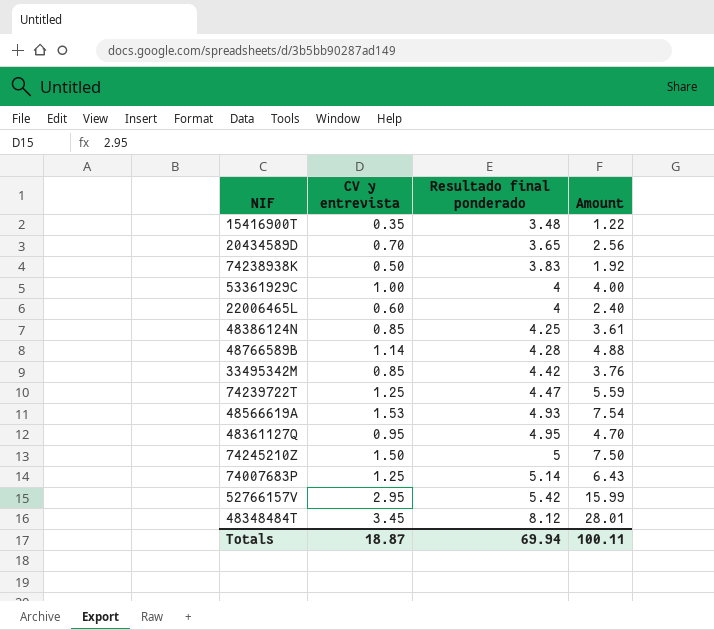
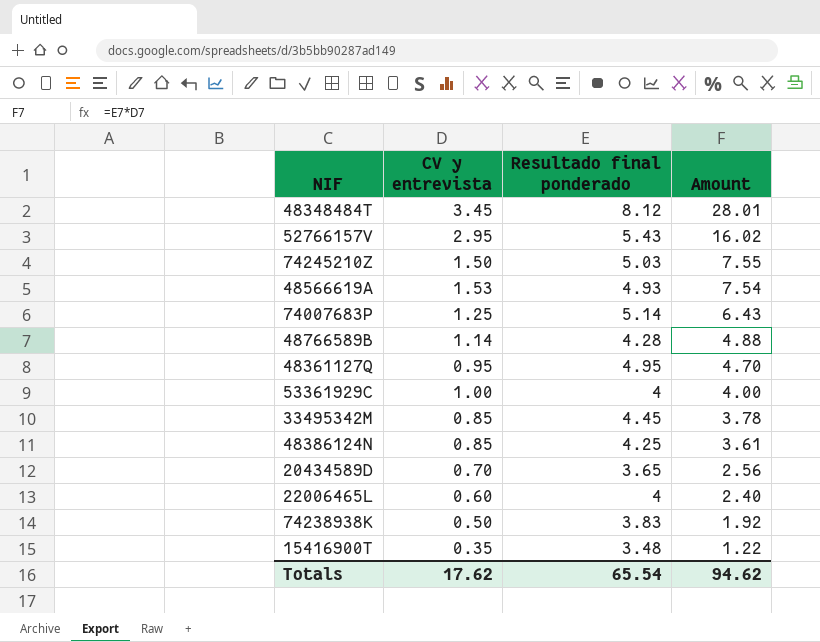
row order: Resultado final ponderado ascending -> Amount descending
row 74239722T: 1.25 | 4.47 | 5.59 -> none
52766157V | Resultado final ponderado: 5.42 -> 5.43
52766157V | Amount: 15.99 -> 16.02
74245210Z | Resultado final ponderado: 5 -> 5.03
74245210Z | Amount: 7.50 -> 7.55
33495342M | Resultado final ponderado: 4.42 -> 4.45
33495342M | Amount: 3.76 -> 3.78
Totals | CV y entrevista: 18.87 -> 17.62
Totals | Resultado final ponderado: 69.94 -> 65.54
Totals | Amount: 100.11 -> 94.62

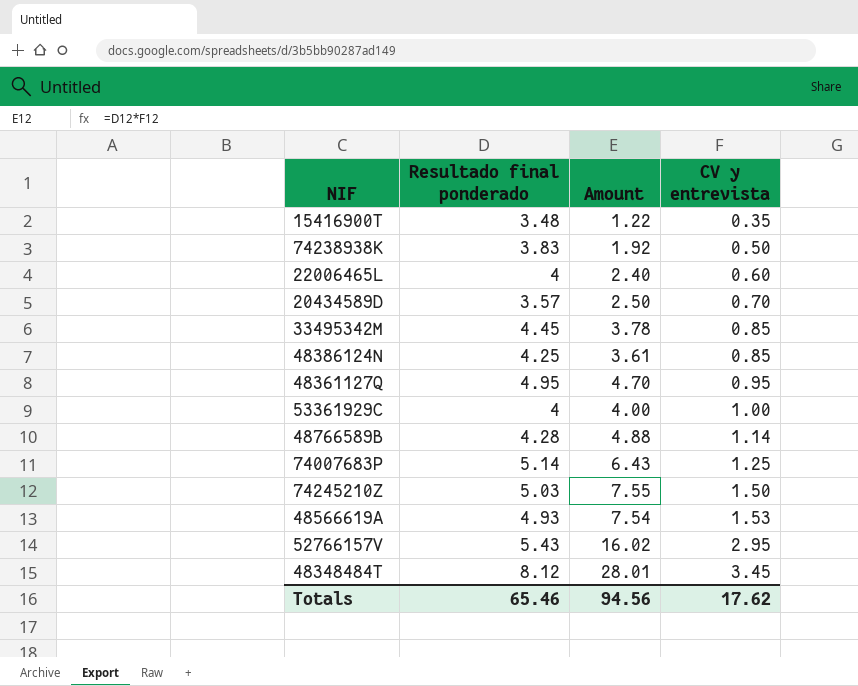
row order: Amount descending -> CV y entrevista ascending
column CV y entrevista | position: 2 -> 4
20434589D | Resultado final ponderado: 3.65 -> 3.57
20434589D | Amount: 2.56 -> 2.50
Totals | Resultado final ponderado: 65.54 -> 65.46
Totals | Amount: 94.62 -> 94.56

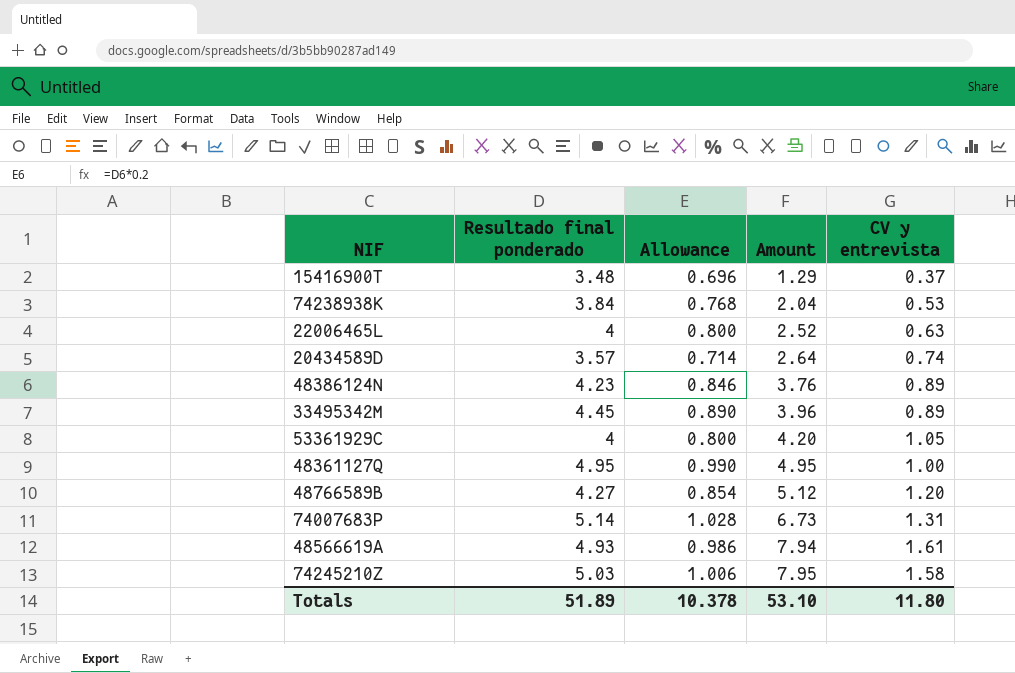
row order: CV y entrevista ascending -> Amount ascending
column Allowance | formula: none -> [Resultado final ponderado] * 0.2
row 52766157V: 5.43 | 16.02 | 2.95 -> none
row 48348484T: 8.12 | 28.01 | 3.45 -> none
15416900T | Amount: 1.22 -> 1.29
15416900T | CV y entrevista: 0.35 -> 0.37
74238938K | Resultado final ponderado: 3.83 -> 3.84
74238938K | Amount: 1.92 -> 2.04
74238938K | CV y entrevista: 0.50 -> 0.53
22006465L | Amount: 2.40 -> 2.52
22006465L | CV y entrevista: 0.60 -> 0.63
20434589D | Amount: 2.50 -> 2.64
20434589D | CV y entrevista: 0.70 -> 0.74
48386124N | Resultado final ponderado: 4.25 -> 4.23
48386124N | Amount: 3.61 -> 3.76
48386124N | CV y entrevista: 0.85 -> 0.89
33495342M | Amount: 3.78 -> 3.96
33495342M | CV y entrevista: 0.85 -> 0.89
53361929C | Amount: 4.00 -> 4.20
53361929C | CV y entrevista: 1.00 -> 1.05
48361127Q | Amount: 4.70 -> 4.95
48361127Q | CV y entrevista: 0.95 -> 1.00
48766589B | Resultado final ponderado: 4.28 -> 4.27
48766589B | Amount: 4.88 -> 5.12
48766589B | CV y entrevista: 1.14 -> 1.20
74007683P | Amount: 6.43 -> 6.73
74007683P | CV y entrevista: 1.25 -> 1.31
48566619A | Amount: 7.54 -> 7.94
48566619A | CV y entrevista: 1.53 -> 1.61
74245210Z | Amount: 7.55 -> 7.95
74245210Z | CV y entrevista: 1.50 -> 1.58
Totals | Resultado final ponderado: 65.46 -> 51.89
Totals | Amount: 94.56 -> 53.10
Totals | CV y entrevista: 17.62 -> 11.80

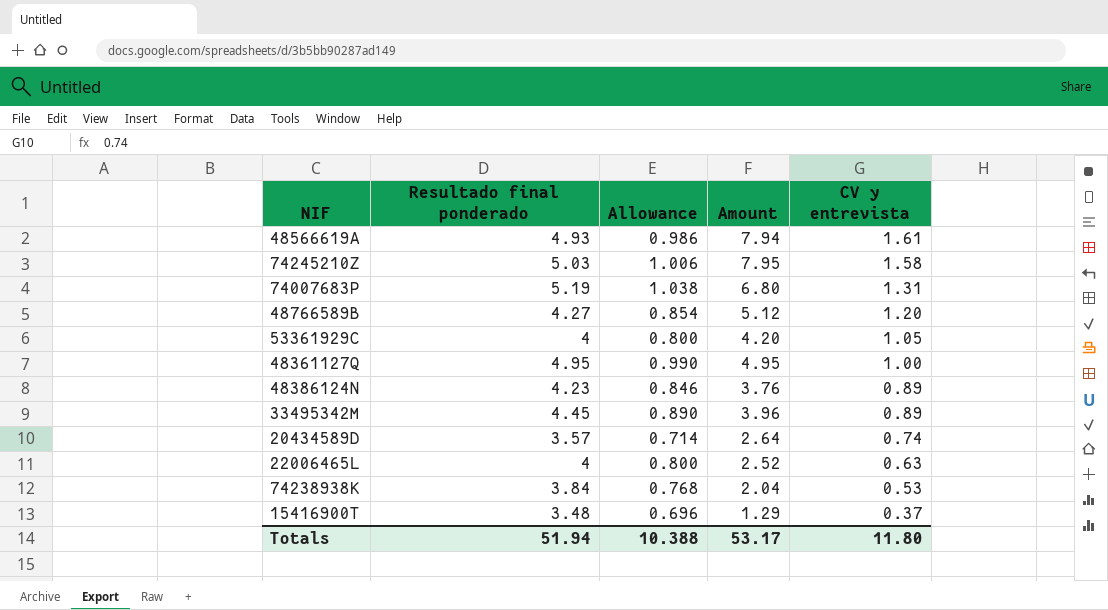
row order: Amount ascending -> CV y entrevista descending
74007683P | Resultado final ponderado: 5.14 -> 5.19
74007683P | Allowance: 1.028 -> 1.038
74007683P | Amount: 6.73 -> 6.80
Totals | Resultado final ponderado: 51.89 -> 51.94
Totals | Allowance: 10.378 -> 10.388
Totals | Amount: 53.10 -> 53.17

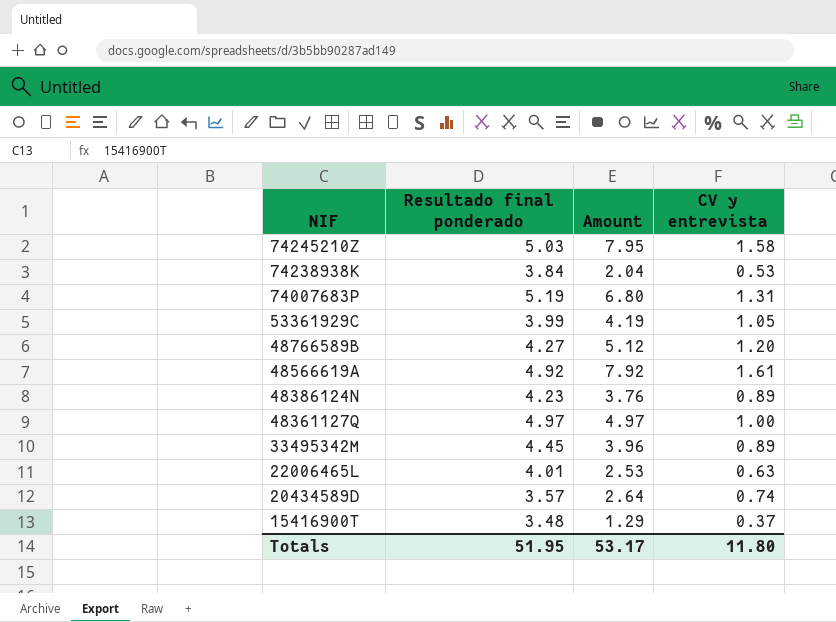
row order: CV y entrevista descending -> NIF descending
column Allowance | formula: [Resultado final ponderado] * 0.2 -> none
53361929C | Resultado final ponderado: 4 -> 3.99
53361929C | Amount: 4.20 -> 4.19
48566619A | Resultado final ponderado: 4.93 -> 4.92
48566619A | Amount: 7.94 -> 7.92
48361127Q | Resultado final ponderado: 4.95 -> 4.97
48361127Q | Amount: 4.95 -> 4.97
22006465L | Resultado final ponderado: 4 -> 4.01
22006465L | Amount: 2.52 -> 2.53
Totals | Resultado final ponderado: 51.94 -> 51.95

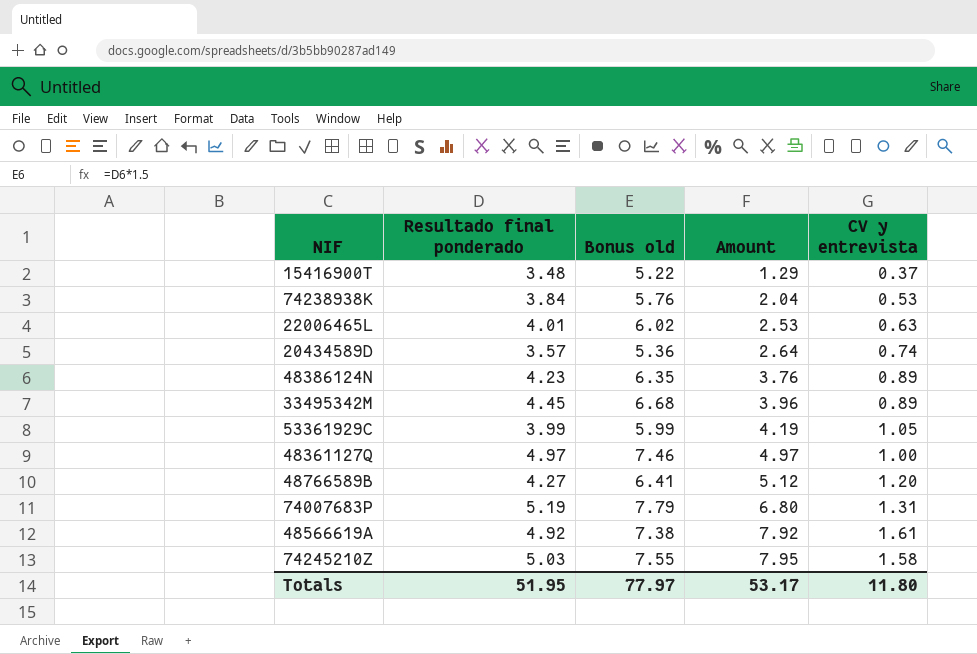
row order: NIF descending -> Amount ascending
column Bonus old | formula: none -> [Resultado final ponderado] * 1.5

